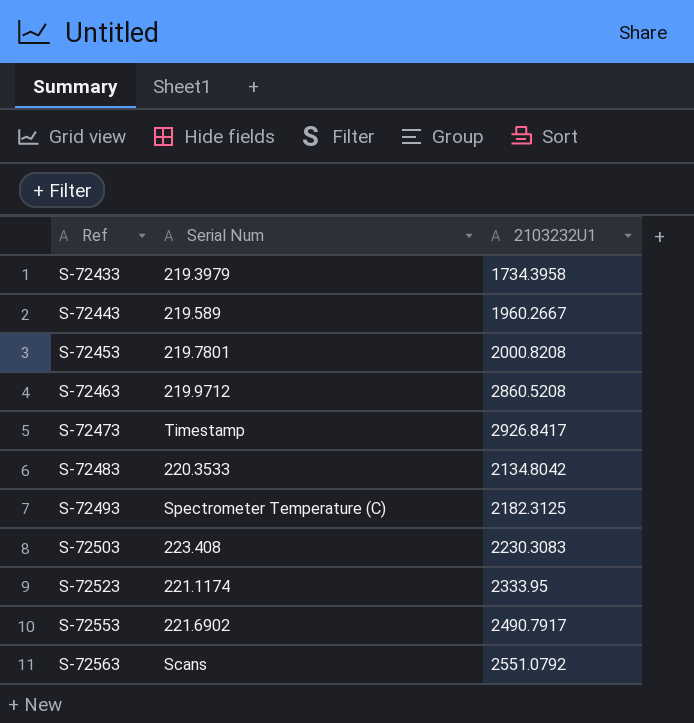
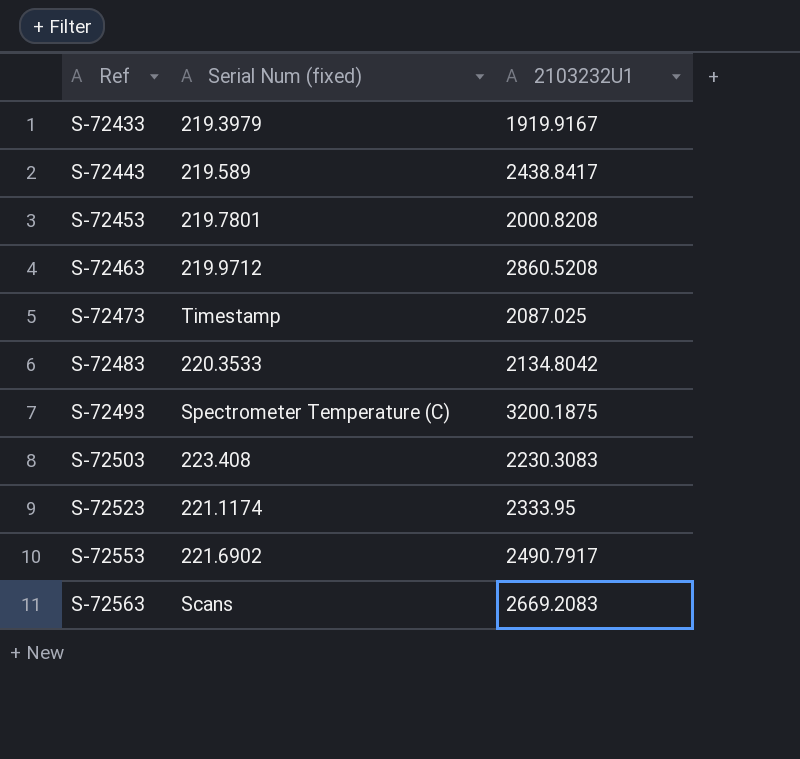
column name: Serial Num -> Serial Num (fixed)
S-72433 | 2103232U1: 1734.3958 -> 1919.9167
S-72443 | 2103232U1: 1960.2667 -> 2438.8417
S-72473 | 2103232U1: 2926.8417 -> 2087.025
S-72493 | 2103232U1: 2182.3125 -> 3200.1875
S-72563 | 2103232U1: 2551.0792 -> 2669.2083

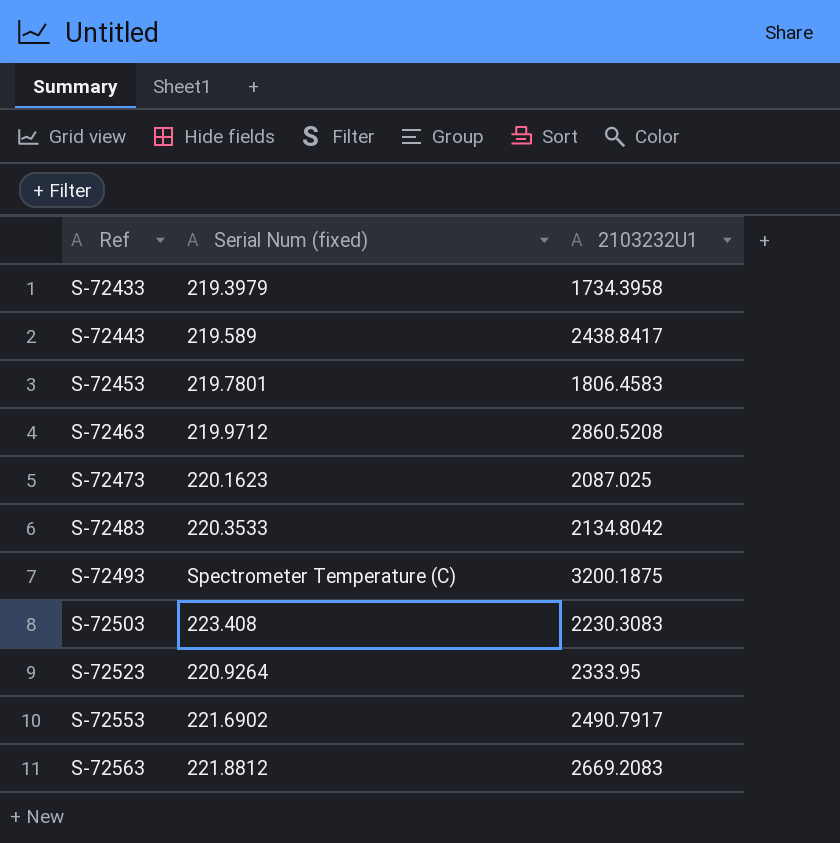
S-72433 | 2103232U1: 1919.9167 -> 1734.3958
S-72453 | 2103232U1: 2000.8208 -> 1806.4583
S-72473 | Serial Num (fixed): Timestamp -> 220.1623
S-72523 | Serial Num (fixed): 221.1174 -> 220.9264
S-72563 | Serial Num (fixed): Scans -> 221.8812

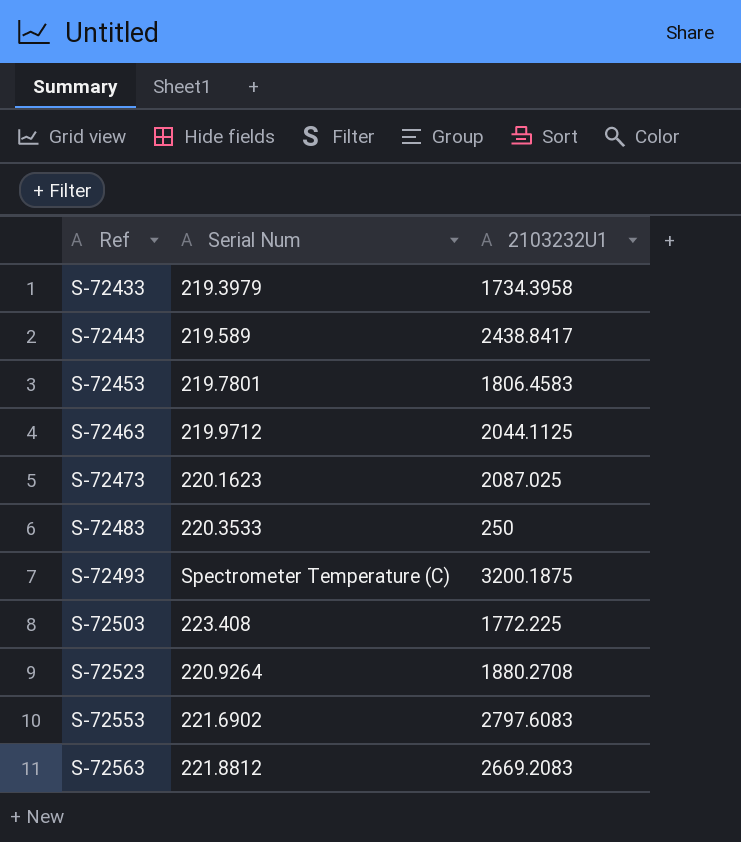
column name: Serial Num (fixed) -> Serial Num
S-72463 | 2103232U1: 2860.5208 -> 2044.1125
S-72483 | 2103232U1: 2134.8042 -> 250
S-72503 | 2103232U1: 2230.3083 -> 1772.225
S-72523 | 2103232U1: 2333.95 -> 1880.2708
S-72553 | 2103232U1: 2490.7917 -> 2797.6083

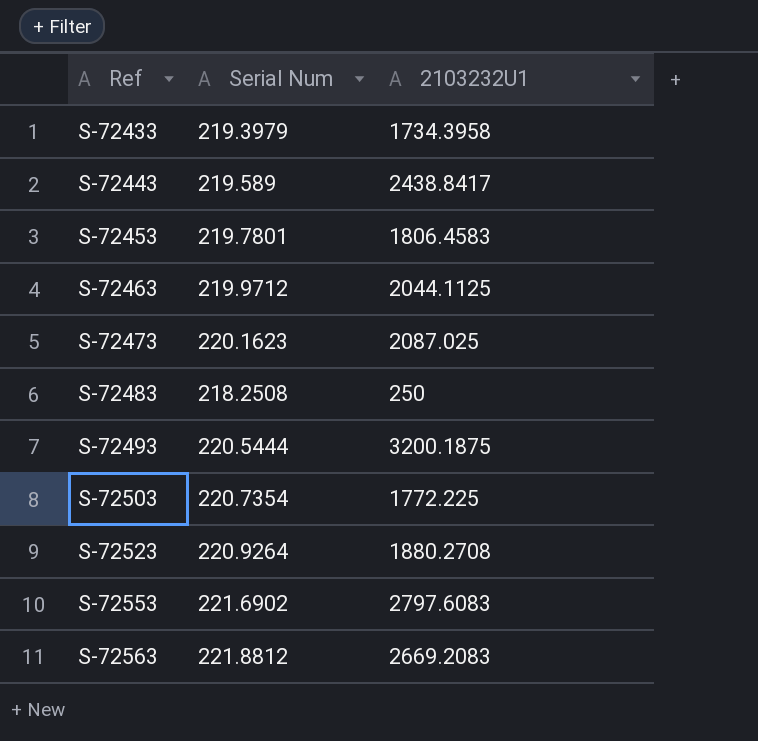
S-72483 | Serial Num: 220.3533 -> 218.2508
S-72493 | Serial Num: Spectrometer Temperature (C) -> 220.5444
S-72503 | Serial Num: 223.408 -> 220.7354

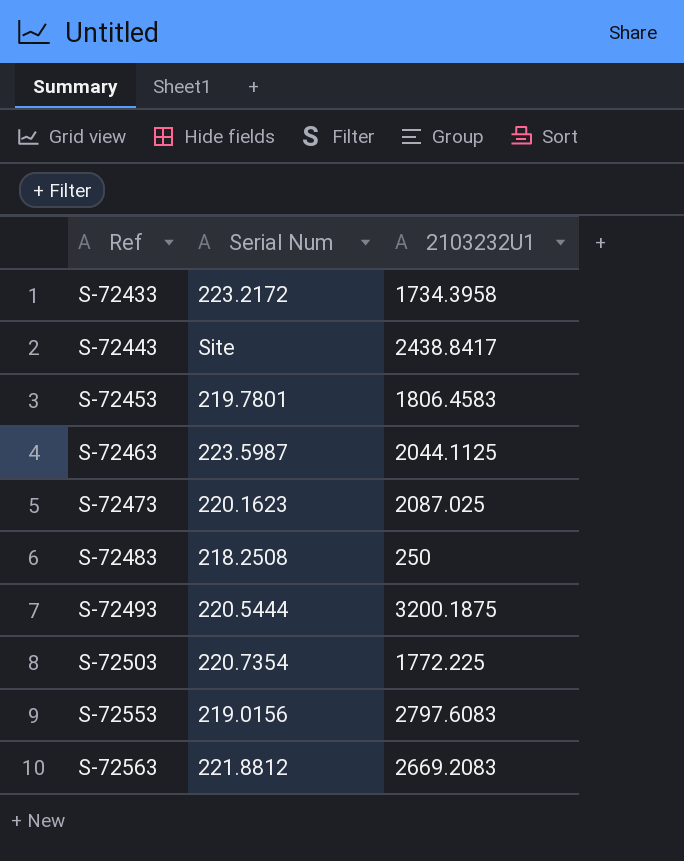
row S-72523: 220.9264 | 1880.2708 -> none
S-72433 | Serial Num: 219.3979 -> 223.2172
S-72443 | Serial Num: 219.589 -> Site
S-72463 | Serial Num: 219.9712 -> 223.5987
S-72553 | Serial Num: 221.6902 -> 219.0156

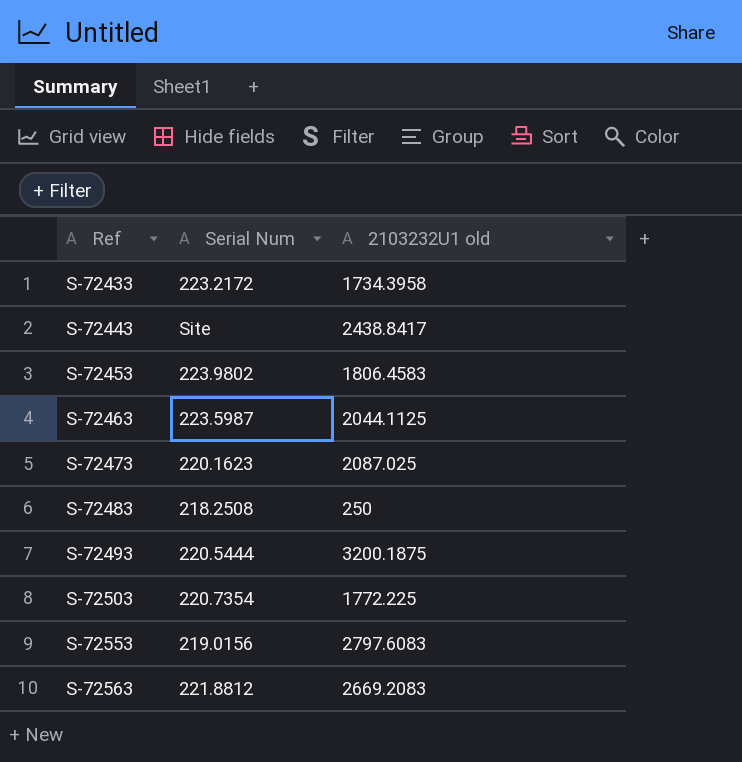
column name: 2103232U1 -> 2103232U1 old
S-72453 | Serial Num: 219.7801 -> 223.9802

